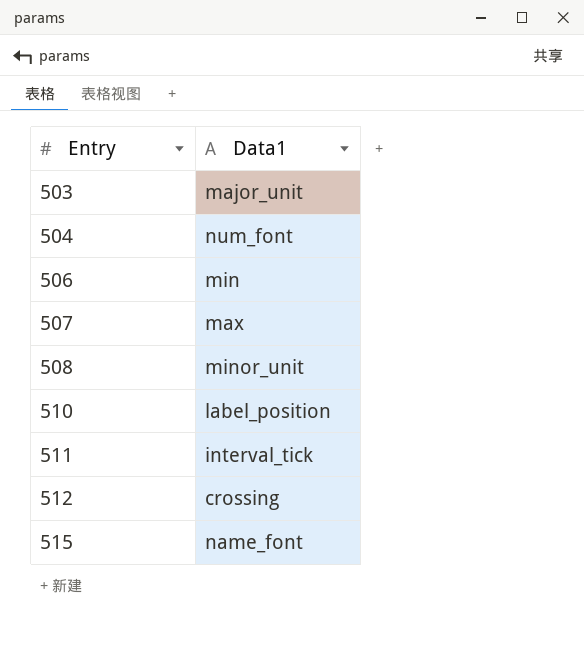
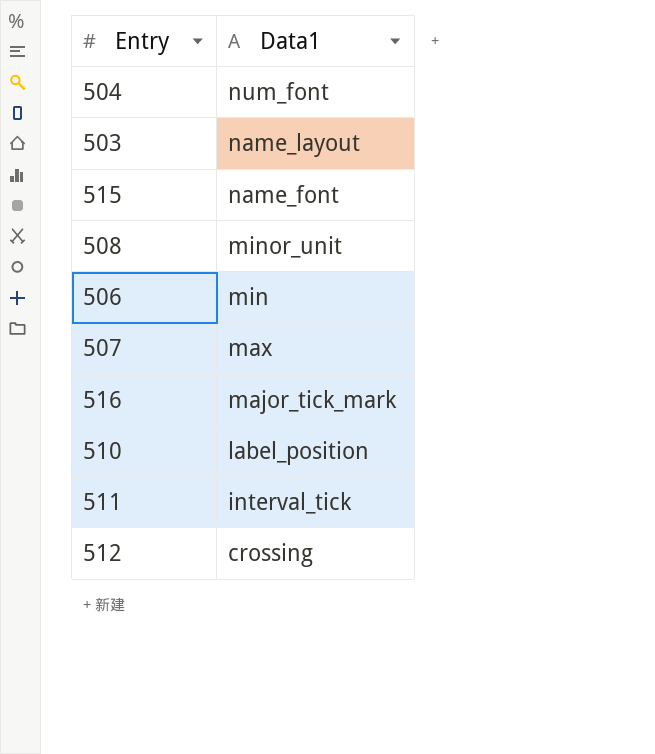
row order: Entry ascending -> Data1 descending
503 | Data1: major_unit -> name_layout
row 516: none -> major_tick_mark

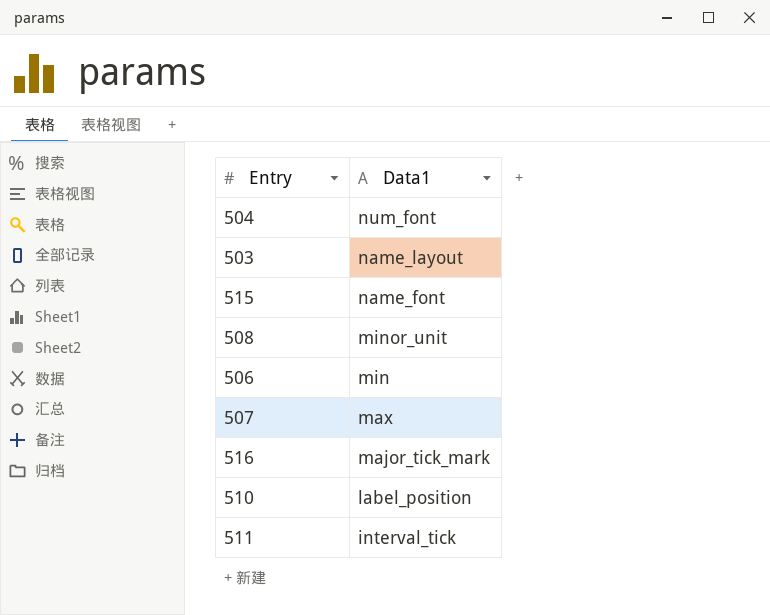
row 512: crossing -> none

